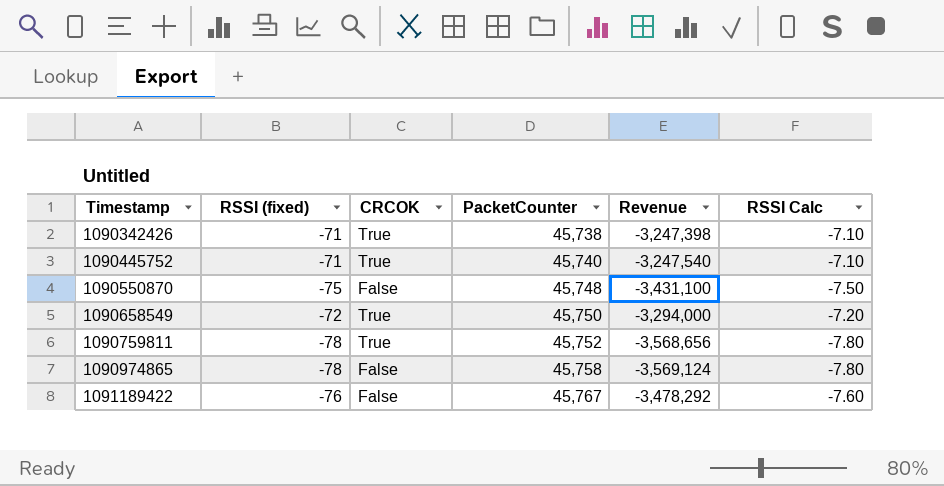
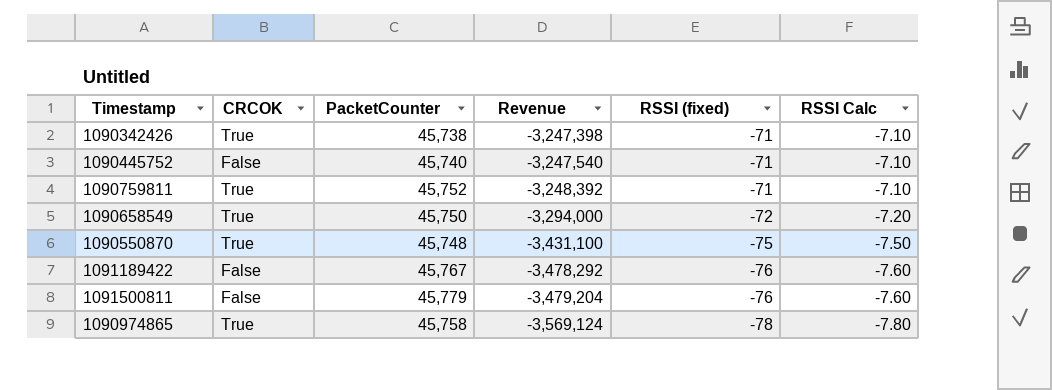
row order: Timestamp ascending -> Revenue descending
column RSSI (fixed) | position: 2 -> 5
1090445752 | CRCOK: True -> False
1090759811 | Revenue: -3,568,656 -> -3,248,392
1090759811 | RSSI (fixed): -78 -> -71
1090759811 | RSSI Calc: -7.80 -> -7.10
1090550870 | CRCOK: False -> True
row 1091500811: none -> False | 45,779 | -3,479,204 | -76 | -7.60
1090974865 | CRCOK: False -> True

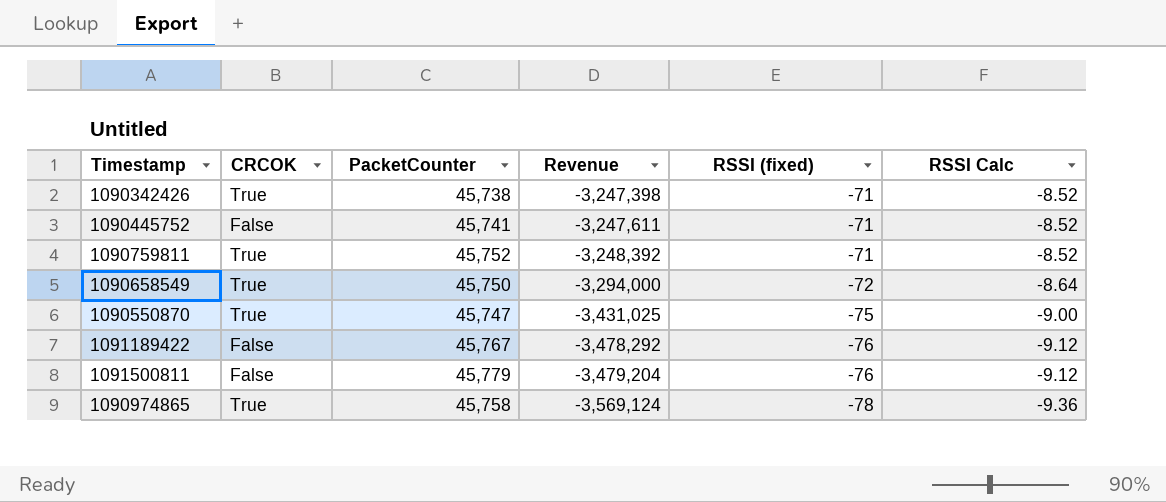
column RSSI Calc | formula: [RSSI (fixed)] * 0.1 -> [RSSI (fixed)] * 0.12
1090445752 | PacketCounter: 45,740 -> 45,741
1090445752 | Revenue: -3,247,540 -> -3,247,611
1090550870 | PacketCounter: 45,748 -> 45,747
1090550870 | Revenue: -3,431,100 -> -3,431,025

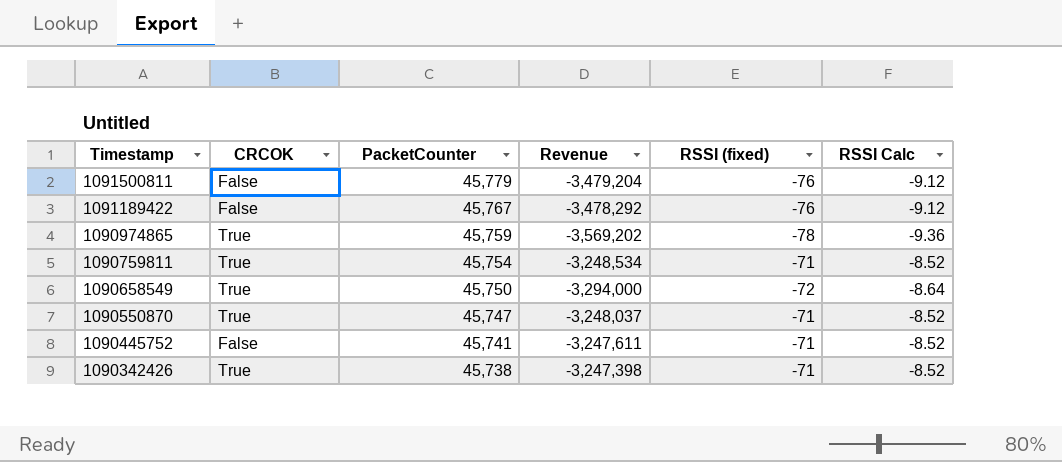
row order: Revenue descending -> Timestamp descending
1090974865 | PacketCounter: 45,758 -> 45,759
1090974865 | Revenue: -3,569,124 -> -3,569,202
1090759811 | PacketCounter: 45,752 -> 45,754
1090759811 | Revenue: -3,248,392 -> -3,248,534
1090550870 | Revenue: -3,431,025 -> -3,248,037
1090550870 | RSSI (fixed): -75 -> -71
1090550870 | RSSI Calc: -9.00 -> -8.52

